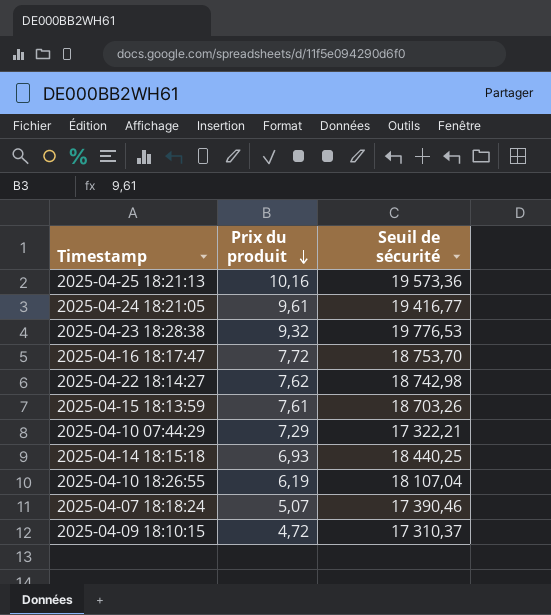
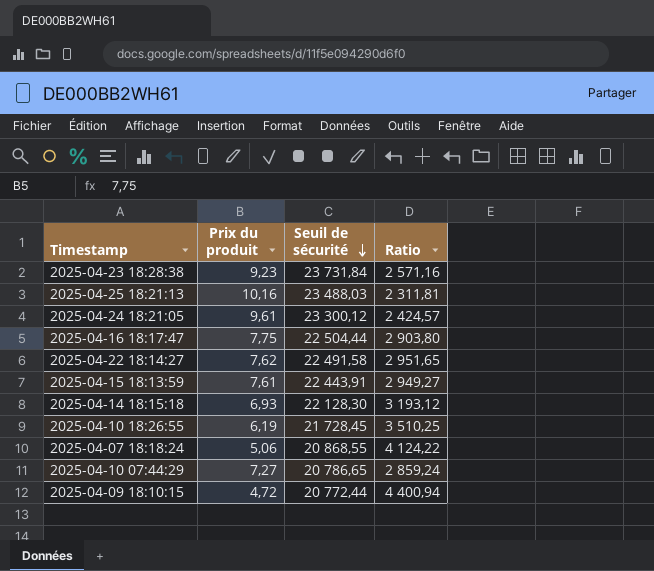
row order: Prix du produit descending -> Seuil de sécurité descending
column Ratio | formula: none -> [Seuil de sécurité] / [Prix du produit]
2025-04-23 18:28:38 | Prix du produit: 9,32 -> 9,23
2025-04-23 18:28:38 | Seuil de sécurité: 19 776,53 -> 23 731,84
2025-04-25 18:21:13 | Seuil de sécurité: 19 573,36 -> 23 488,03
2025-04-24 18:21:05 | Seuil de sécurité: 19 416,77 -> 23 300,12
2025-04-16 18:17:47 | Prix du produit: 7,72 -> 7,75
2025-04-16 18:17:47 | Seuil de sécurité: 18 753,70 -> 22 504,44
2025-04-22 18:14:27 | Seuil de sécurité: 18 742,98 -> 22 491,58
2025-04-15 18:13:59 | Seuil de sécurité: 18 703,26 -> 22 443,91
2025-04-14 18:15:18 | Seuil de sécurité: 18 440,25 -> 22 128,30
2025-04-10 18:26:55 | Seuil de sécurité: 18 107,04 -> 21 728,45
2025-04-07 18:18:24 | Prix du produit: 5,07 -> 5,06
2025-04-07 18:18:24 | Seuil de sécurité: 17 390,46 -> 20 868,55
2025-04-10 07:44:29 | Prix du produit: 7,29 -> 7,27
2025-04-10 07:44:29 | Seuil de sécurité: 17 322,21 -> 20 786,65
2025-04-09 18:10:15 | Seuil de sécurité: 17 310,37 -> 20 772,44

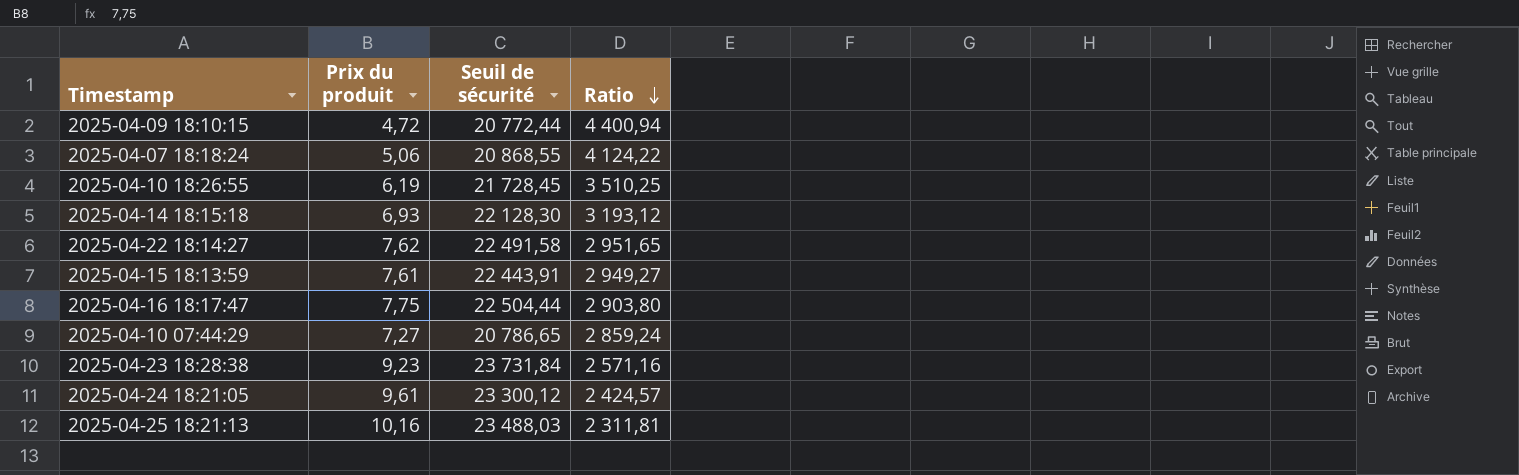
row order: Seuil de sécurité descending -> Ratio descending

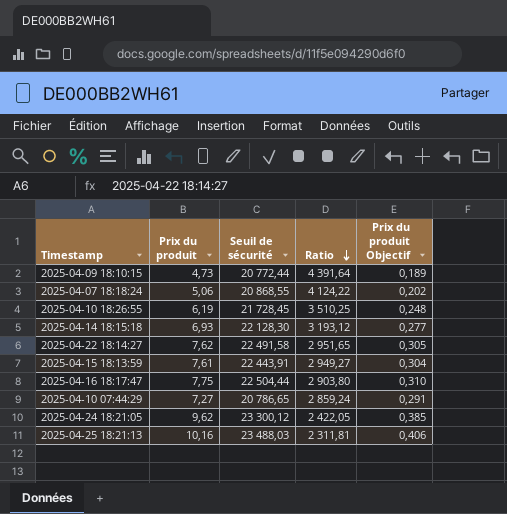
column Prix du produit Objectif | formula: none -> [Prix du produit] * 0,04
row 2025-04-23 18:28:38: 9,23 | 23 731,84 | 2 571,16 -> none
2025-04-09 18:10:15 | Prix du produit: 4,72 -> 4,73
2025-04-09 18:10:15 | Ratio: 4 400,94 -> 4 391,64
2025-04-24 18:21:05 | Prix du produit: 9,61 -> 9,62
2025-04-24 18:21:05 | Ratio: 2 424,57 -> 2 422,05

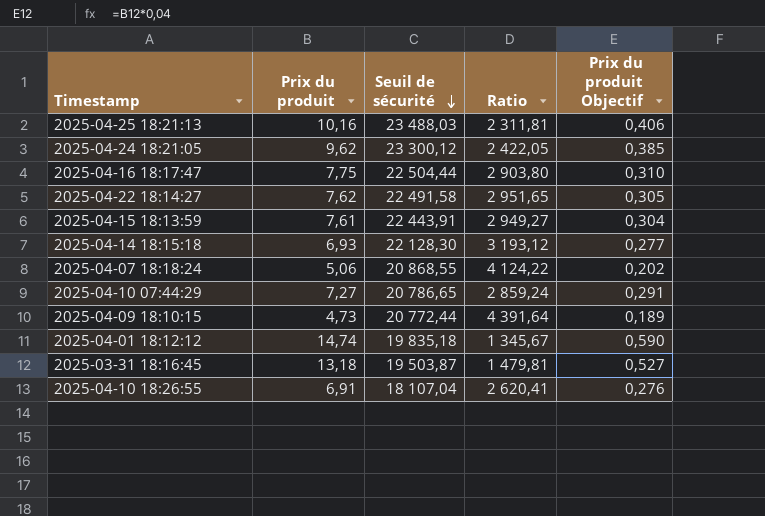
row order: Ratio descending -> Seuil de sécurité descending
row 2025-04-01 18:12:12: none -> 14,74 | 19 835,18 | 1 345,67 | 0,590
row 2025-03-31 18:16:45: none -> 13,18 | 19 503,87 | 1 479,81 | 0,527
2025-04-10 18:26:55 | Prix du produit: 6,19 -> 6,91
2025-04-10 18:26:55 | Seuil de sécurité: 21 728,45 -> 18 107,04
2025-04-10 18:26:55 | Ratio: 3 510,25 -> 2 620,41
2025-04-10 18:26:55 | Prix du produit Objectif: 0,248 -> 0,276

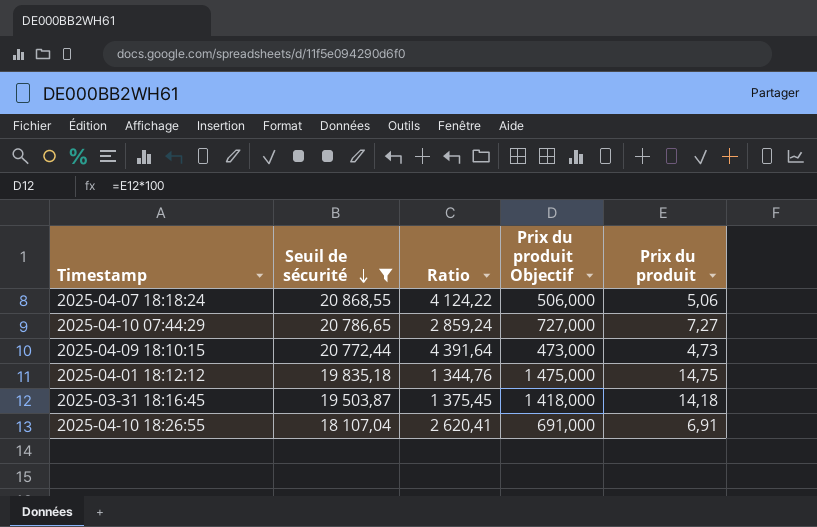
filter: none -> Seuil de sécurité <= 20 868,55
column Prix du produit Objectif | formula: [Prix du produit] * 0,04 -> [Prix du produit] * 100
column Prix du produit | position: 2 -> 5
2025-04-01 18:12:12 | Ratio: 1 345,67 -> 1 344,76
2025-04-01 18:12:12 | Prix du produit: 14,74 -> 14,75
2025-03-31 18:16:45 | Ratio: 1 479,81 -> 1 375,45
2025-03-31 18:16:45 | Prix du produit: 13,18 -> 14,18

